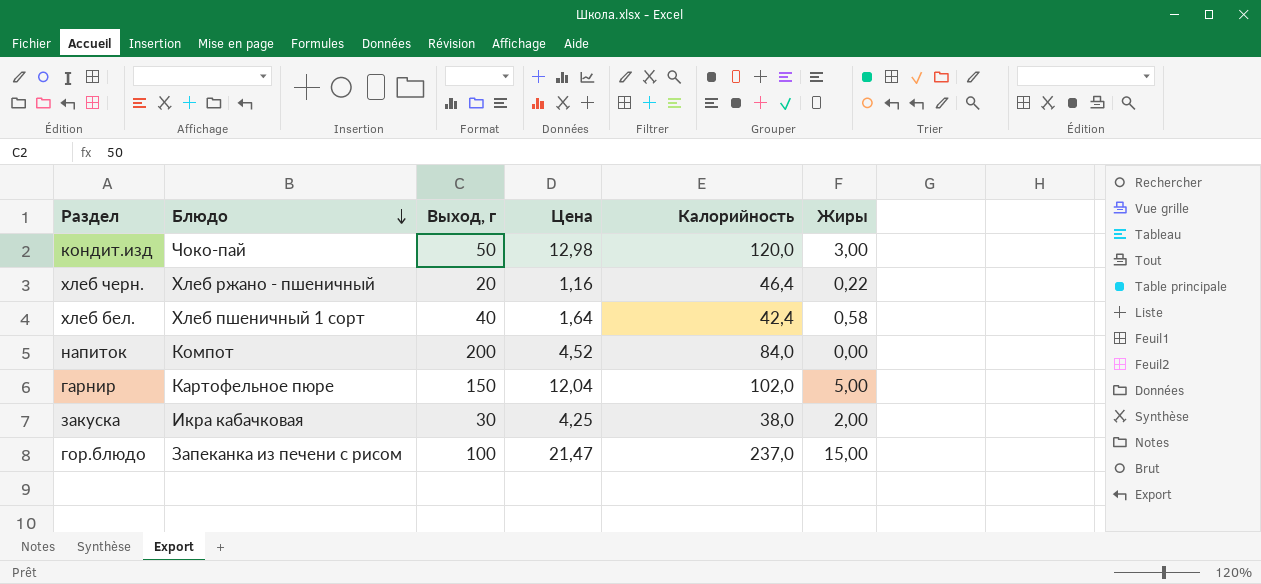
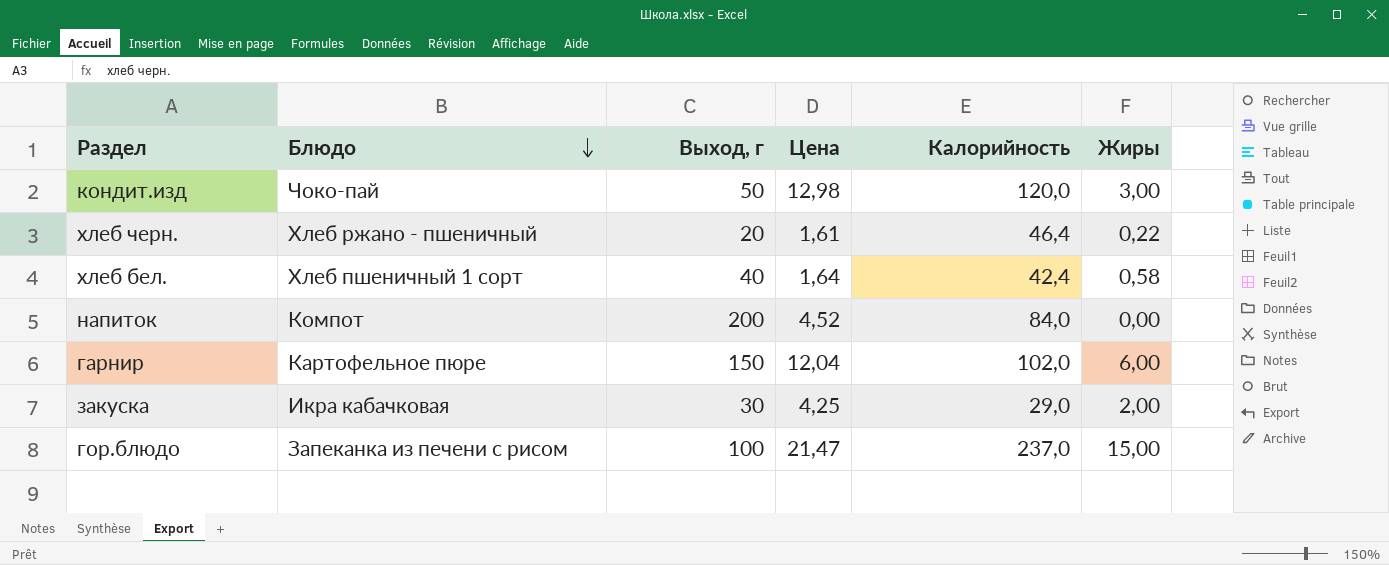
хлеб черн. | Цена: 1,16 -> 1,61
гарнир | Жиры: 5,00 -> 6,00
закуска | Калорийность: 38,0 -> 29,0

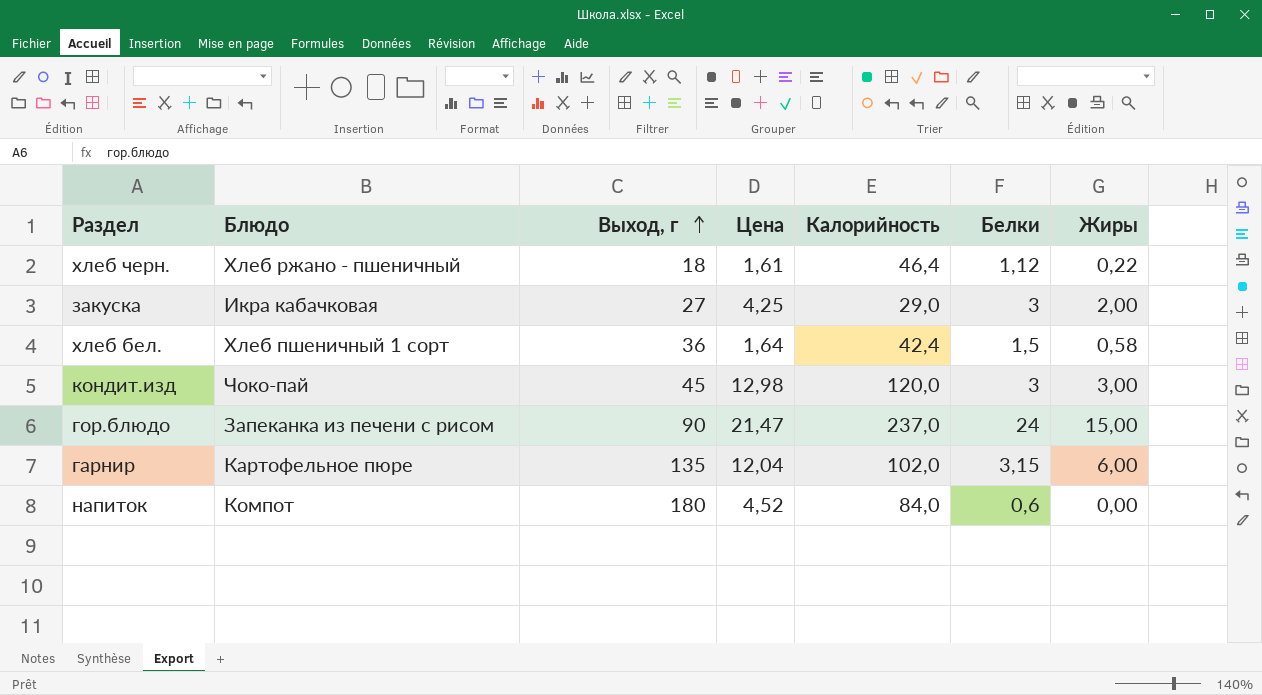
row order: Блюдо descending -> Выход, г ascending
column Белки | position: none -> 6
хлеб черн. | Выход, г: 20 -> 18
закуска | Выход, г: 30 -> 27
хлеб бел. | Выход, г: 40 -> 36
кондит.изд | Выход, г: 50 -> 45
гор.блюдо | Выход, г: 100 -> 90
гарнир | Выход, г: 150 -> 135
напиток | Выход, г: 200 -> 180

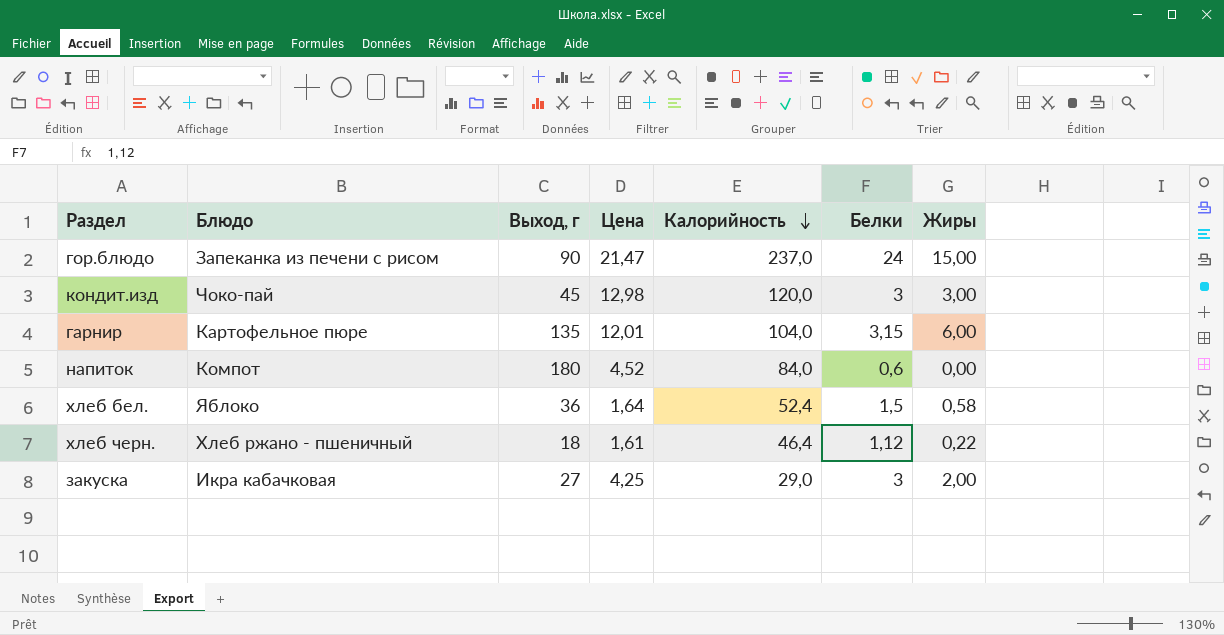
row order: Выход, г ascending -> Калорийность descending
гарнир | Цена: 12,04 -> 12,01
гарнир | Калорийность: 102,0 -> 104,0
хлеб бел. | Блюдо: Хлеб пшеничный 1 сорт -> Яблоко
хлеб бел. | Калорийность: 42,4 -> 52,4

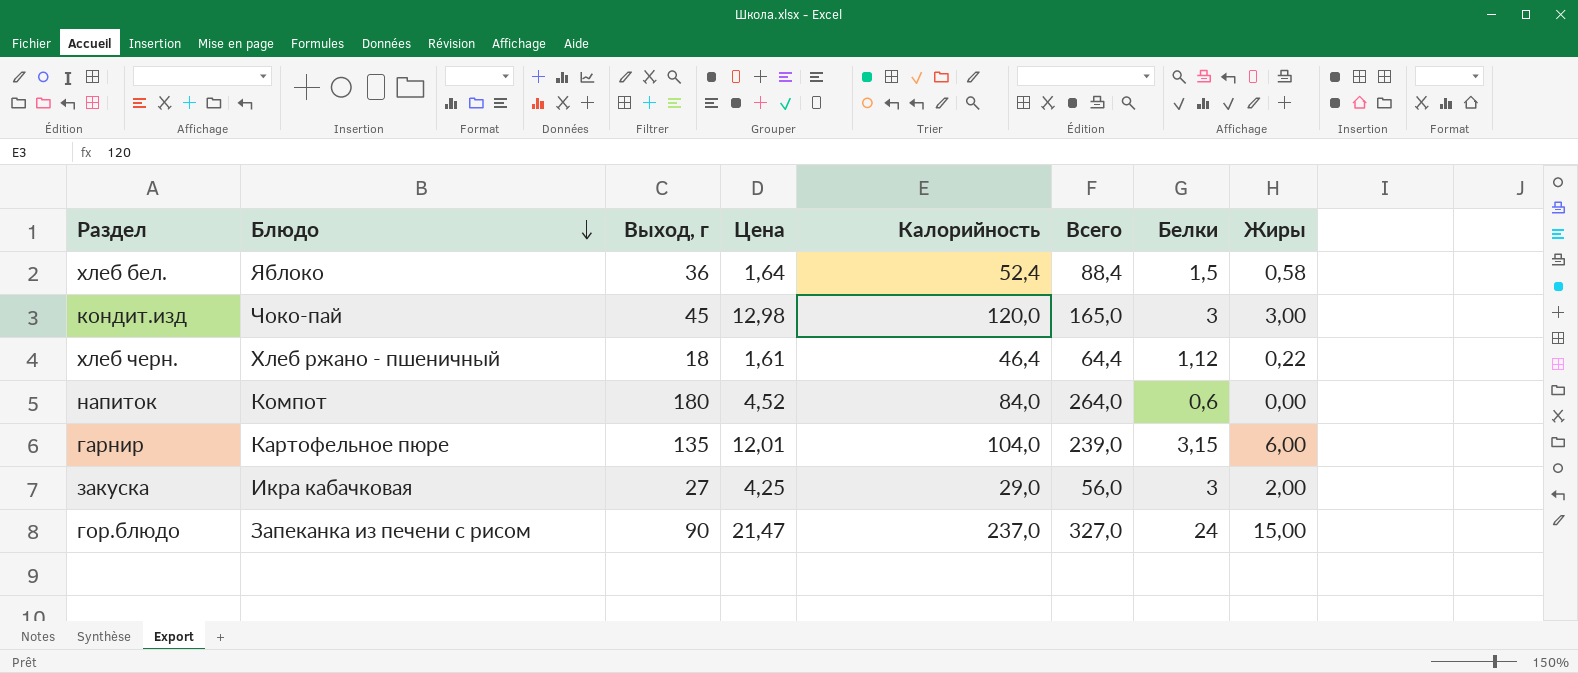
row order: Калорийность descending -> Блюдо descending
column Всего | formula: none -> [Выход, г] + [Калорийность]

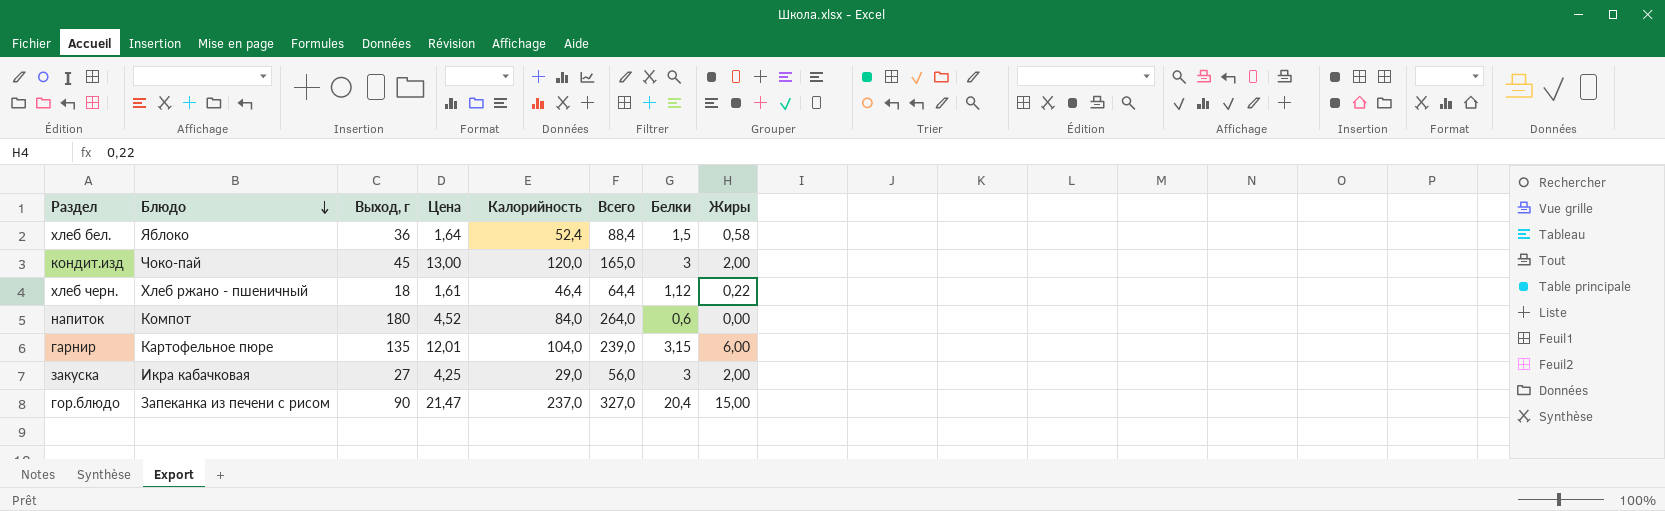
кондит.изд | Цена: 12,98 -> 13,00
кондит.изд | Жиры: 3,00 -> 2,00
гор.блюдо | Белки: 24 -> 20,4

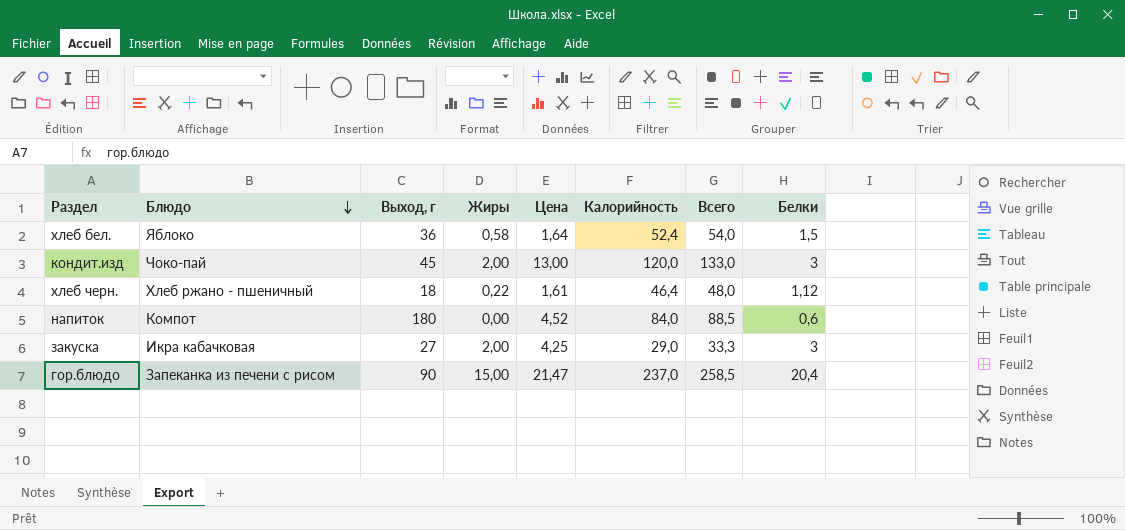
column Жиры | position: 8 -> 4
column Всего | formula: [Выход, г] + [Калорийность] -> [Цена] + [Калорийность]
row гарнир: Картофельное пюре | 135 | 12,01 | 104,0 | 239,0 | 3,15 | 6,00 -> none

